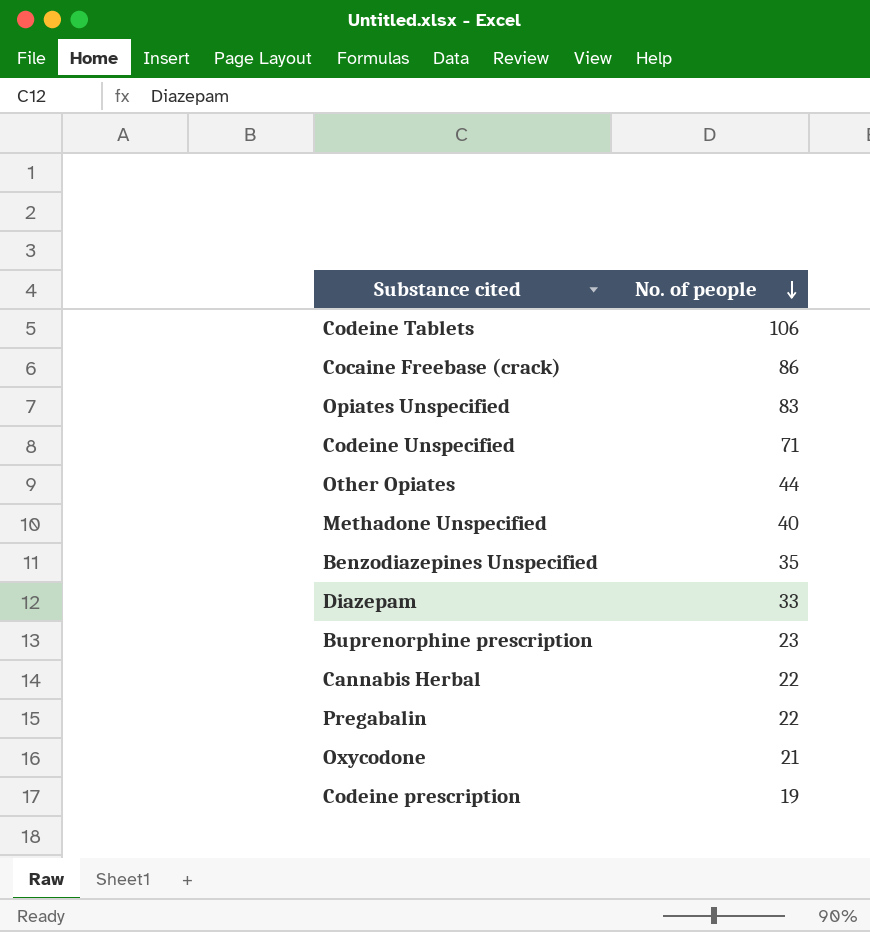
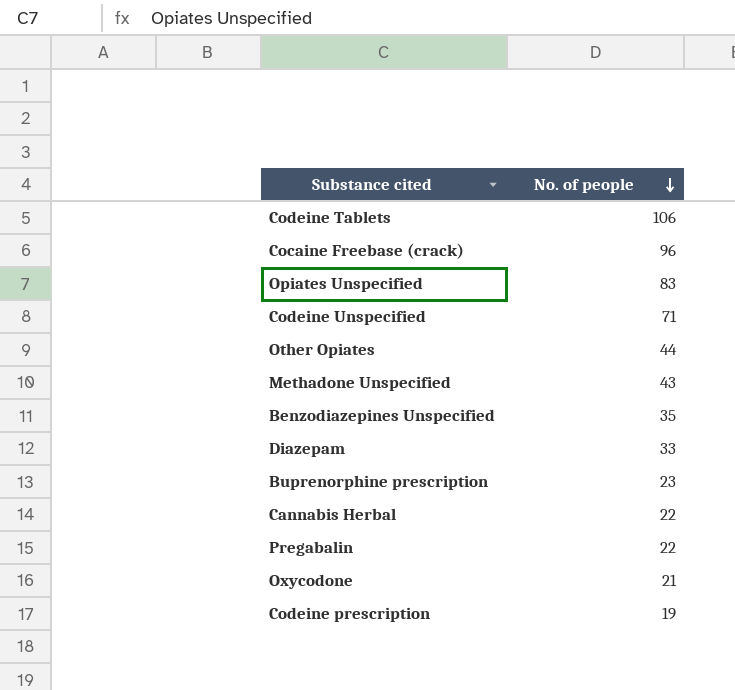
Cocaine Freebase (crack) | No. of people: 86 -> 96
Methadone Unspecified | No. of people: 40 -> 43

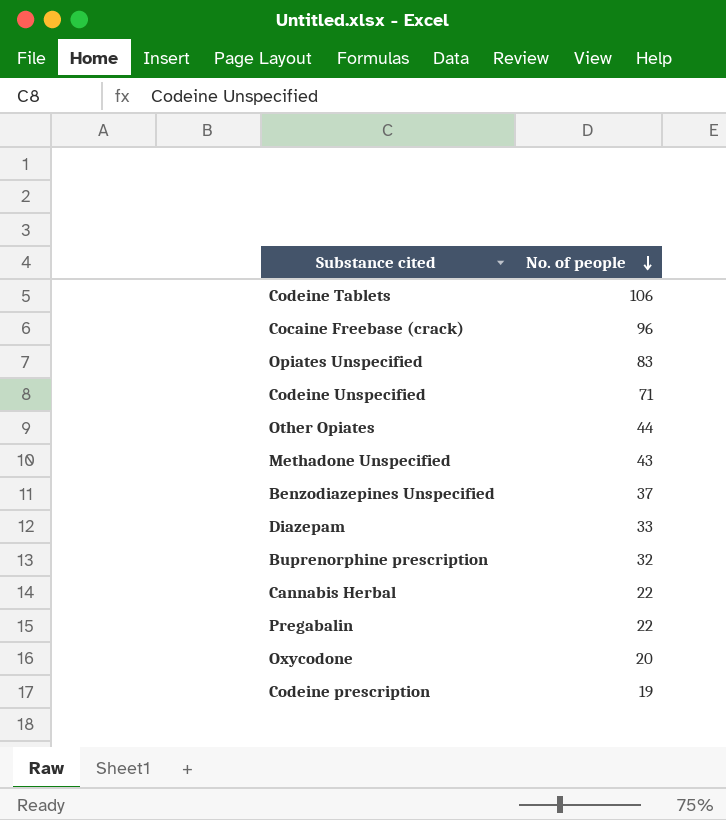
Benzodiazepines Unspecified | No. of people: 35 -> 37
Buprenorphine prescription | No. of people: 23 -> 32
Oxycodone | No. of people: 21 -> 20

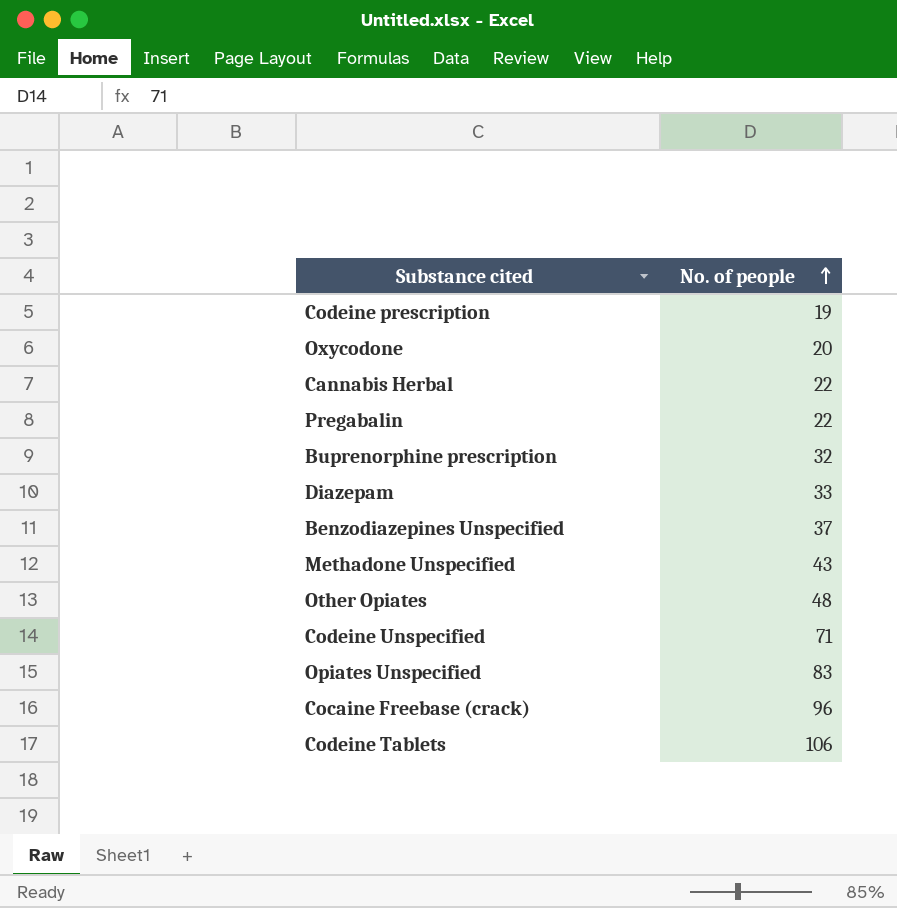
row order: No. of people descending -> No. of people ascending
Other Opiates | No. of people: 44 -> 48

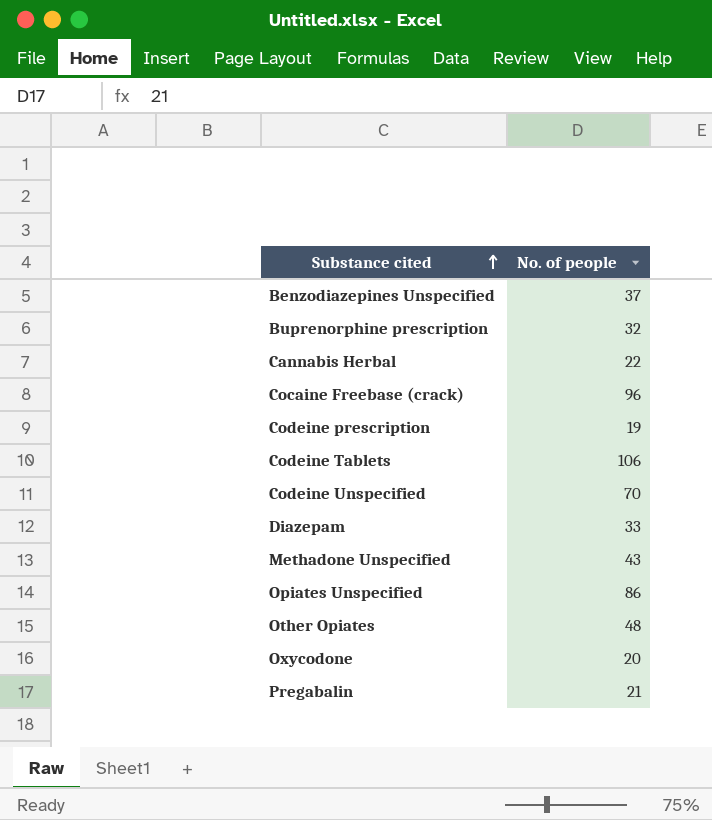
row order: No. of people ascending -> Substance cited ascending
Codeine Unspecified | No. of people: 71 -> 70
Opiates Unspecified | No. of people: 83 -> 86
Pregabalin | No. of people: 22 -> 21

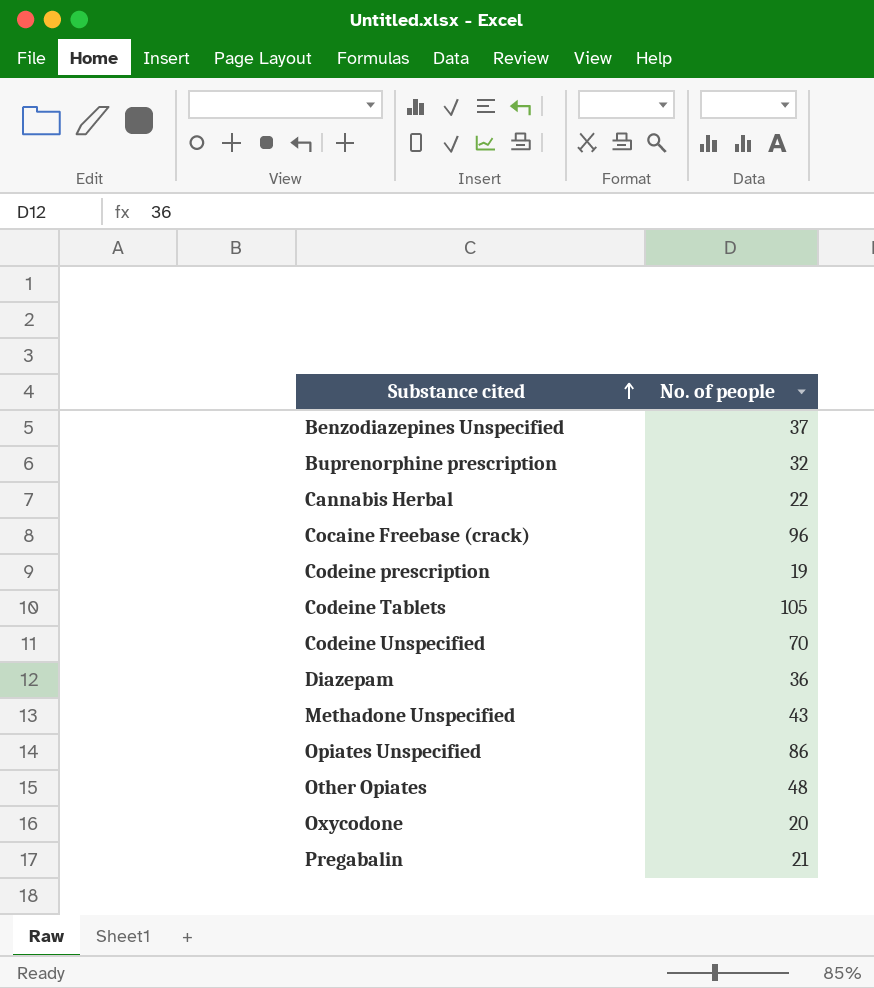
Codeine Tablets | No. of people: 106 -> 105
Diazepam | No. of people: 33 -> 36

